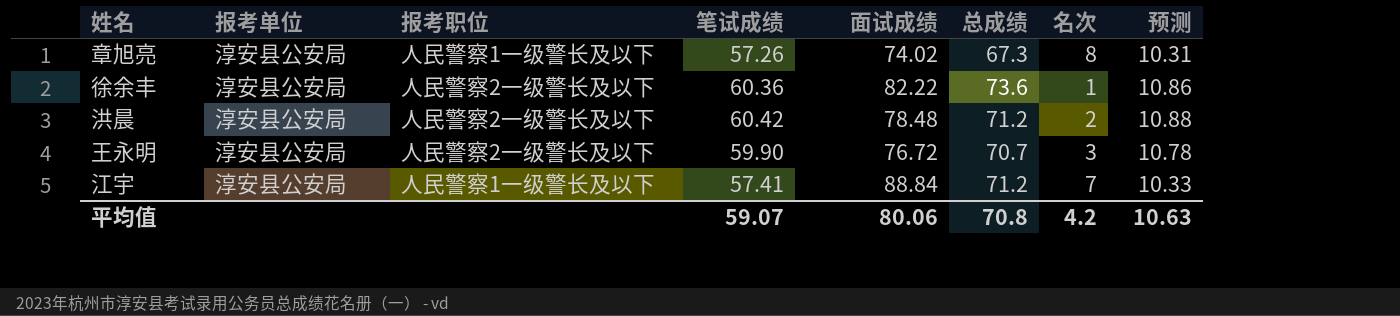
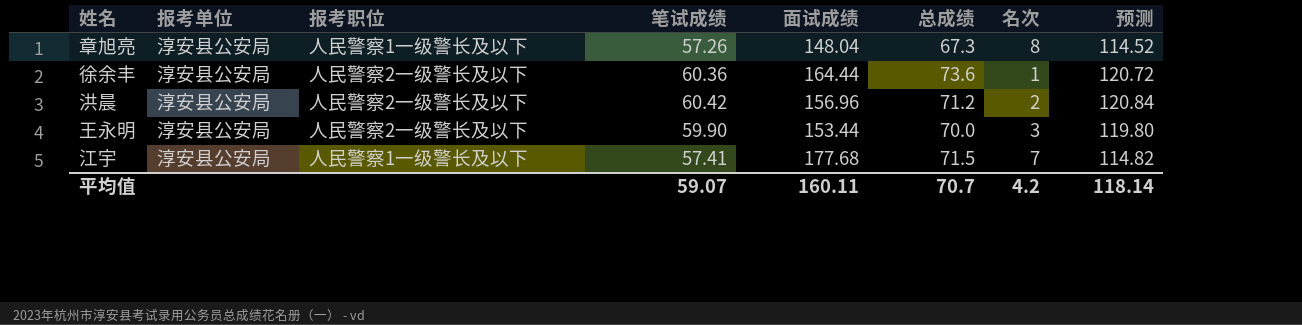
column 预测 | formula: [笔试成绩] * 0.18 -> [笔试成绩] * 2
章旭亮 | 面试成绩: 74.02 -> 148.04
徐余丰 | 面试成绩: 82.22 -> 164.44
洪晨 | 面试成绩: 78.48 -> 156.96
王永明 | 面试成绩: 76.72 -> 153.44
王永明 | 总成绩: 70.7 -> 70.0
江宇 | 面试成绩: 88.84 -> 177.68
江宇 | 总成绩: 71.2 -> 71.5
平均值 | 面试成绩: 80.06 -> 160.11
平均值 | 总成绩: 70.8 -> 70.7
平均值 | 预测: 10.63 -> 118.14

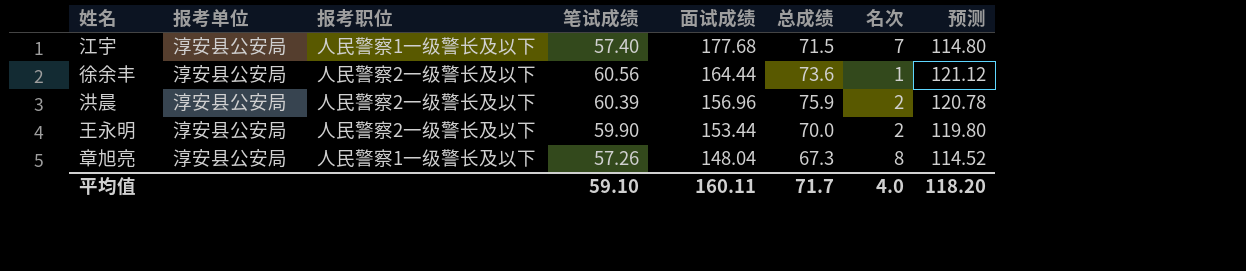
row order: none -> 面试成绩 descending
江宇 | 笔试成绩: 57.41 -> 57.40
江宇 | 预测: 114.82 -> 114.80
徐余丰 | 笔试成绩: 60.36 -> 60.56
徐余丰 | 预测: 120.72 -> 121.12
洪晨 | 笔试成绩: 60.42 -> 60.39
洪晨 | 总成绩: 71.2 -> 75.9
洪晨 | 预测: 120.84 -> 120.78
王永明 | 名次: 3 -> 2
平均值 | 笔试成绩: 59.07 -> 59.10
平均值 | 总成绩: 70.7 -> 71.7
平均值 | 名次: 4.2 -> 4.0
平均值 | 预测: 118.14 -> 118.20

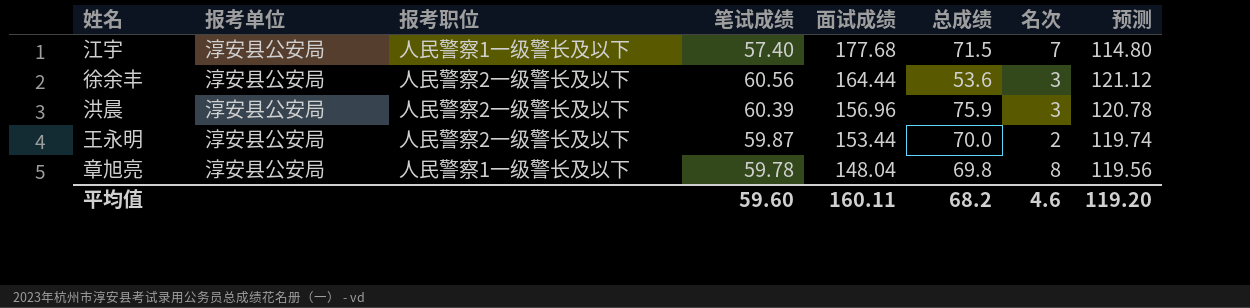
徐余丰 | 总成绩: 73.6 -> 53.6
徐余丰 | 名次: 1 -> 3
洪晨 | 名次: 2 -> 3
王永明 | 笔试成绩: 59.90 -> 59.87
王永明 | 预测: 119.80 -> 119.74
章旭亮 | 笔试成绩: 57.26 -> 59.78
章旭亮 | 总成绩: 67.3 -> 69.8
章旭亮 | 预测: 114.52 -> 119.56
平均值 | 笔试成绩: 59.10 -> 59.60
平均值 | 总成绩: 71.7 -> 68.2
平均值 | 名次: 4.0 -> 4.6
平均值 | 预测: 118.20 -> 119.20

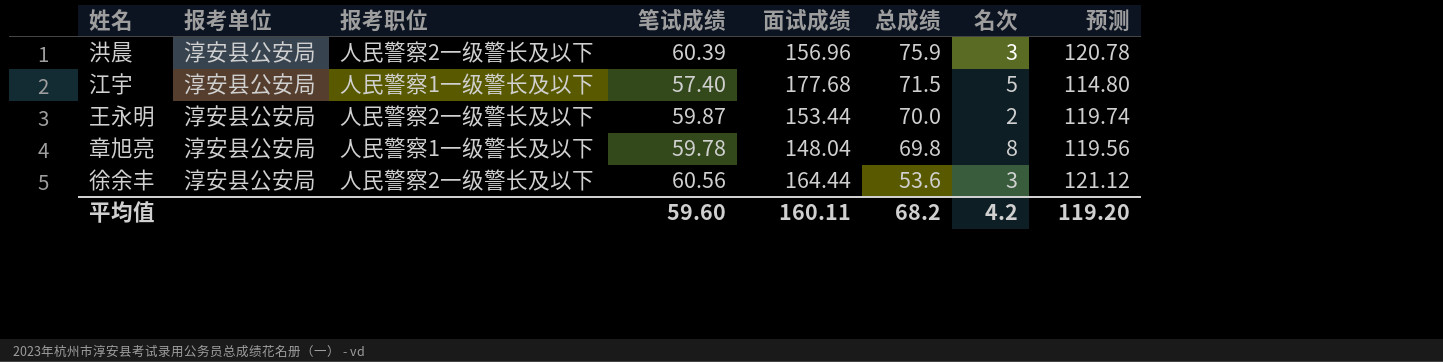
row order: 面试成绩 descending -> 总成绩 descending
江宇 | 名次: 7 -> 5
平均值 | 名次: 4.6 -> 4.2

